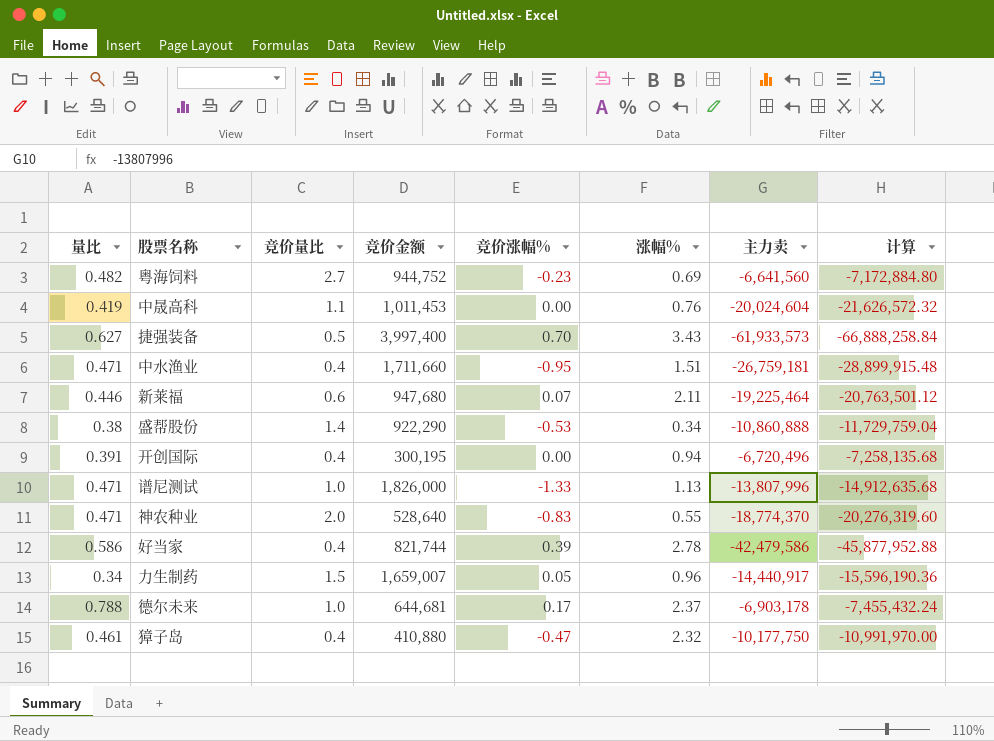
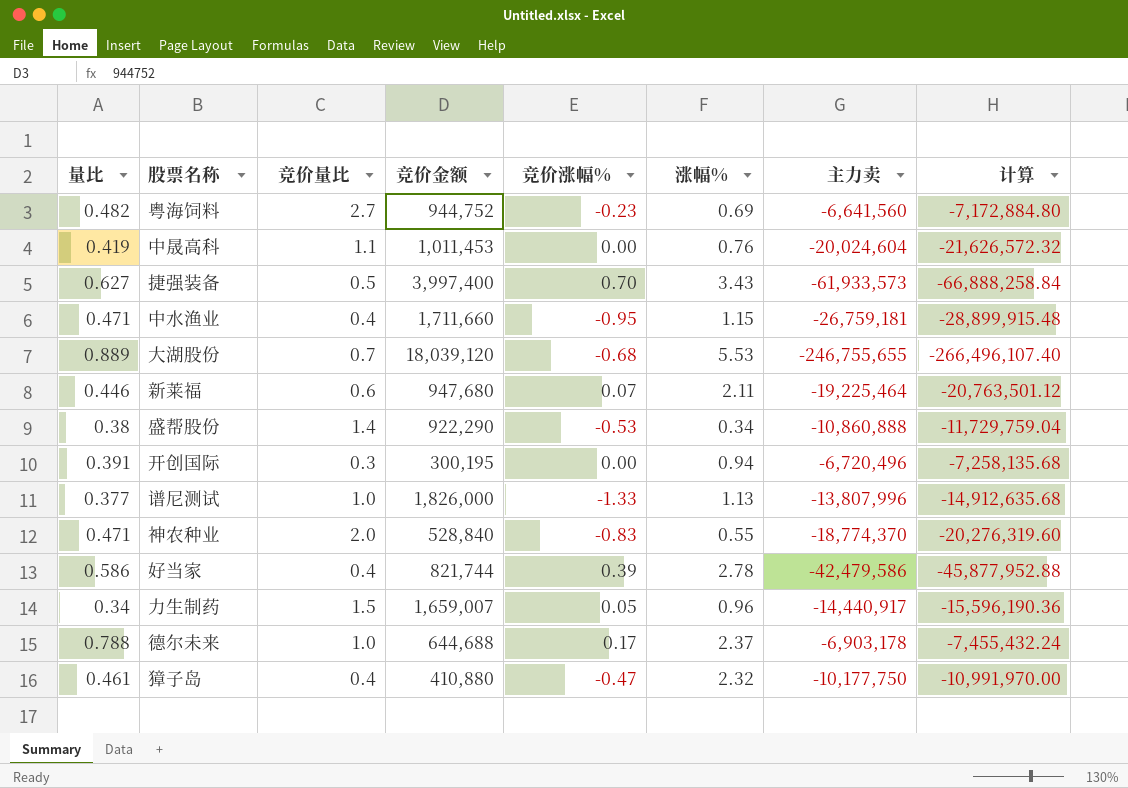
中水渔业 | 涨幅%: 1.51 -> 1.15
row 大湖股份: none -> 0.889 | 0.7 | 18,039,120 | -0.68 | 5.53 | -246,755,655 | -266,496,107.40
开创国际 | 竞价量比: 0.4 -> 0.3
谱尼测试 | 量比: 0.471 -> 0.377
神农种业 | 竞价金额: 528,640 -> 528,840
德尔未来 | 竞价金额: 644,681 -> 644,688

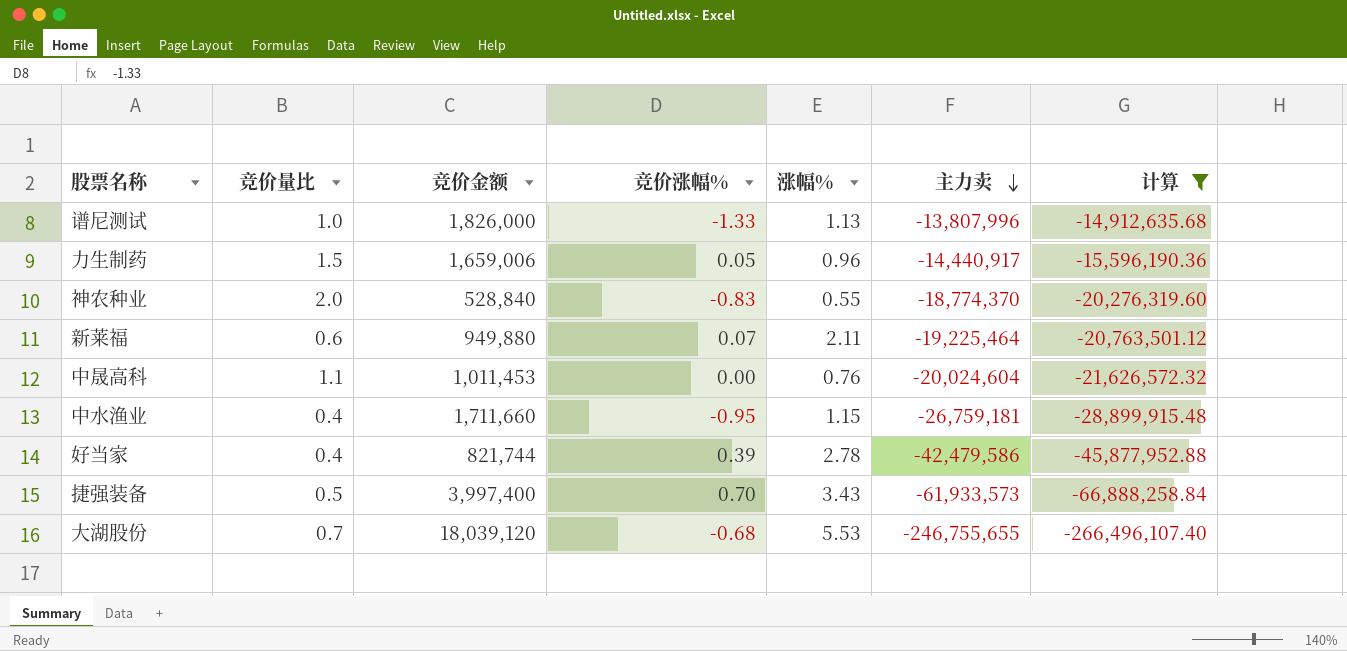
filter: none -> 计算 <= -14,912,635.68
row order: none -> 主力卖 descending
column 量比 | position: 1 -> none
力生制药 | 竞价金额: 1,659,007 -> 1,659,006
新莱福 | 竞价金额: 947,680 -> 949,880

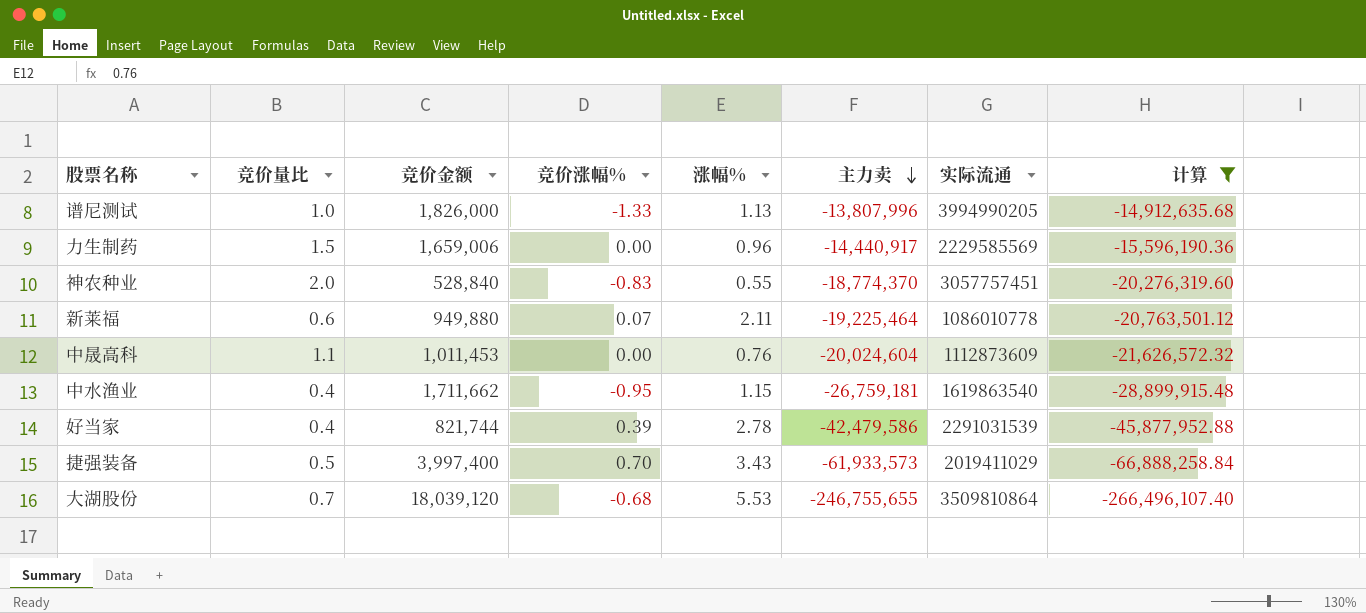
column 实际流通 | position: none -> 7
力生制药 | 竞价涨幅%: 0.05 -> 0.00
中水渔业 | 竞价金额: 1,711,660 -> 1,711,662

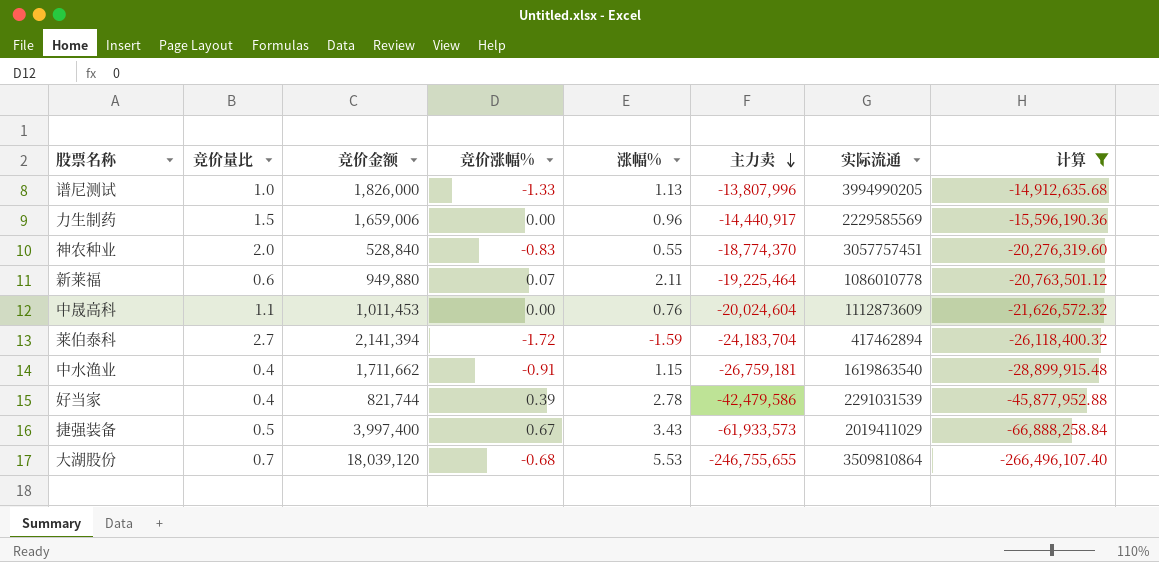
row 莱伯泰科: none -> 2.7 | 2,141,394 | -1.72 | -1.59 | -24,183,704 | 417462894 | -26,118,400.32
中水渔业 | 竞价涨幅%: -0.95 -> -0.91
捷强装备 | 竞价涨幅%: 0.70 -> 0.67

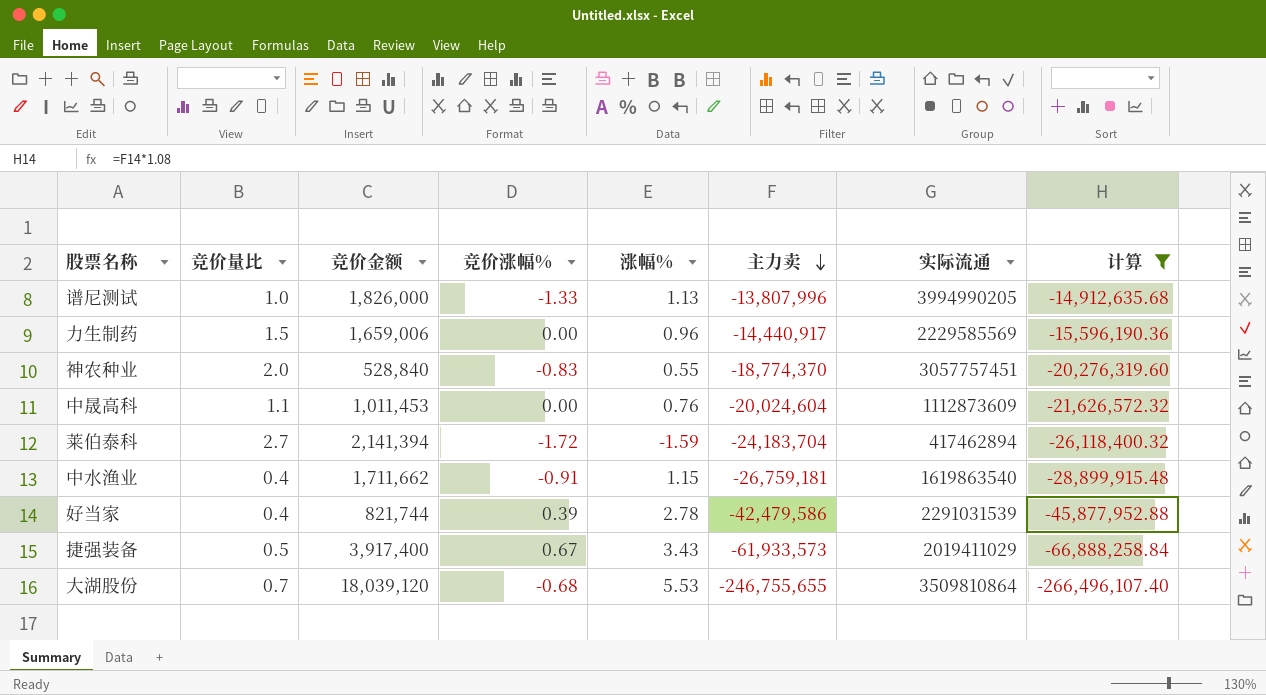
row 新莱福: 0.6 | 949,880 | 0.07 | 2.11 | -19,225,464 | 1086010778 | -20,763,501.12 -> none
捷强装备 | 竞价金额: 3,997,400 -> 3,917,400

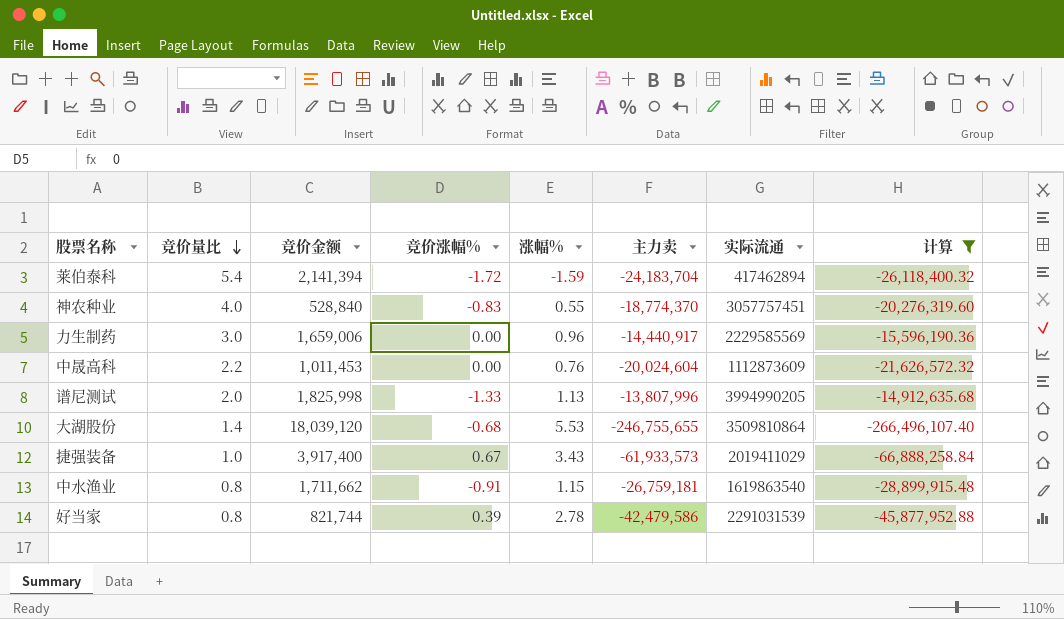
row order: 主力卖 descending -> 竞价量比 descending
莱伯泰科 | 竞价量比: 2.7 -> 5.4
神农种业 | 竞价量比: 2.0 -> 4.0
力生制药 | 竞价量比: 1.5 -> 3.0
中晟高科 | 竞价量比: 1.1 -> 2.2
谱尼测试 | 竞价量比: 1.0 -> 2.0
谱尼测试 | 竞价金额: 1,826,000 -> 1,825,998
大湖股份 | 竞价量比: 0.7 -> 1.4
捷强装备 | 竞价量比: 0.5 -> 1.0
中水渔业 | 竞价量比: 0.4 -> 0.8
好当家 | 竞价量比: 0.4 -> 0.8

